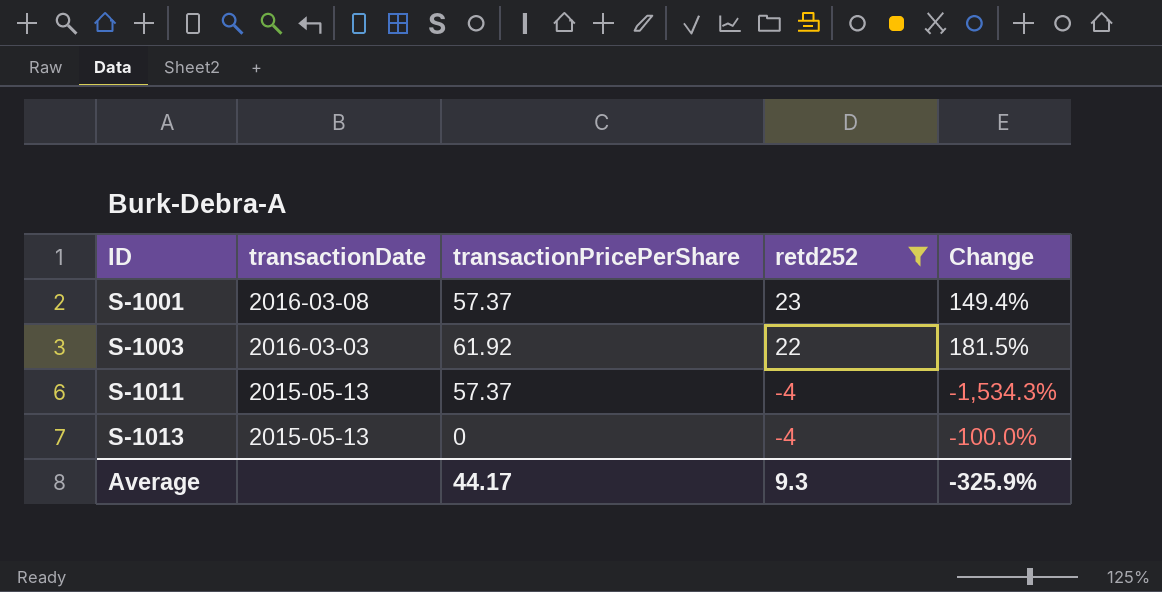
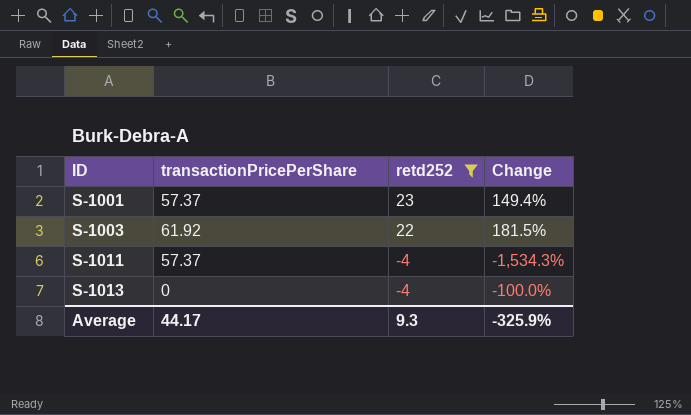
column transactionDate | position: 2 -> none

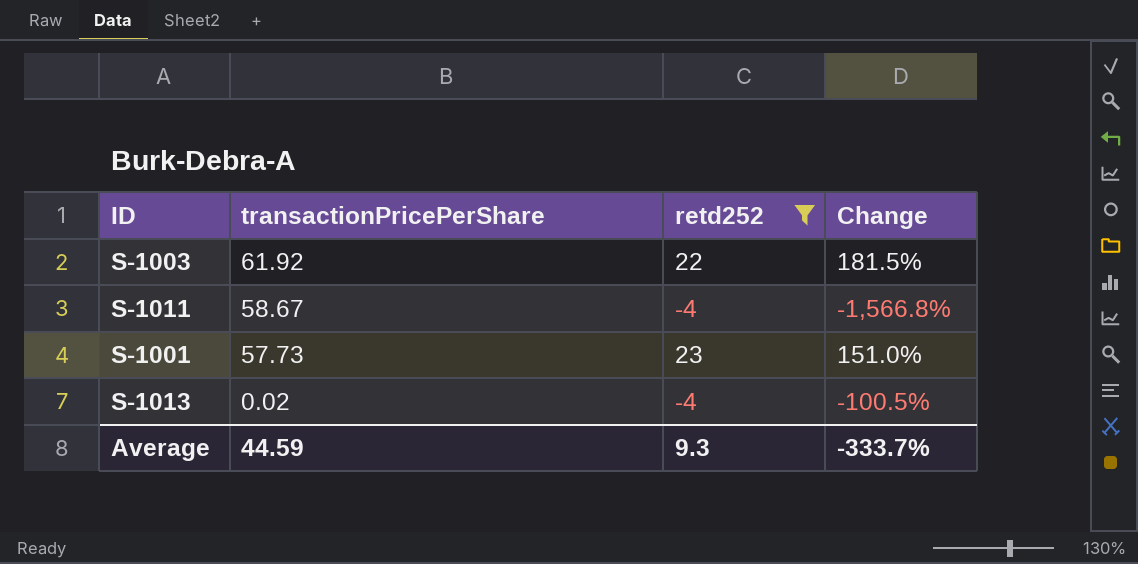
row order: ID ascending -> transactionPricePerShare descending
S-1011 | transactionPricePerShare: 57.37 -> 58.67
S-1011 | Change: -1,534.3% -> -1,566.8%
S-1001 | transactionPricePerShare: 57.37 -> 57.73
S-1001 | Change: 149.4% -> 151.0%
S-1013 | transactionPricePerShare: 0 -> 0.02
S-1013 | Change: -100.0% -> -100.5%
Average | transactionPricePerShare: 44.17 -> 44.59
Average | Change: -325.9% -> -333.7%

